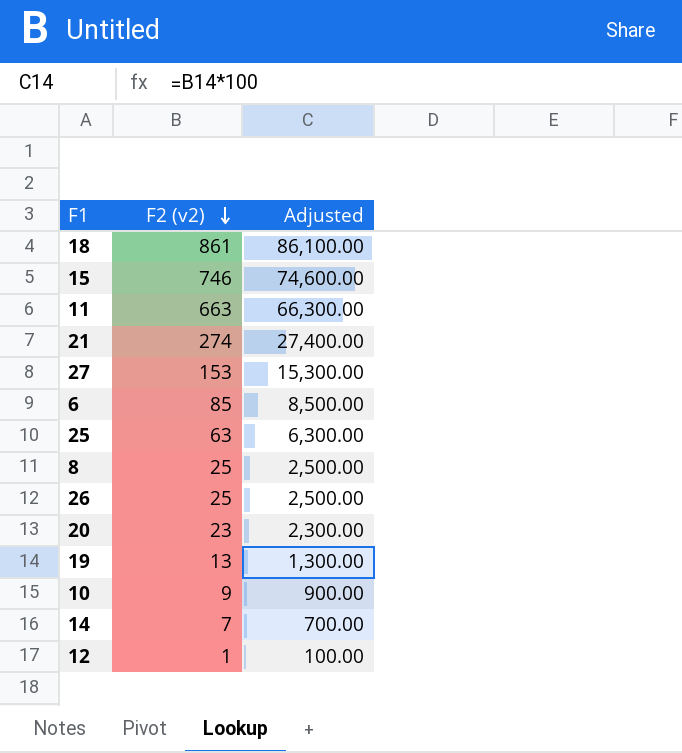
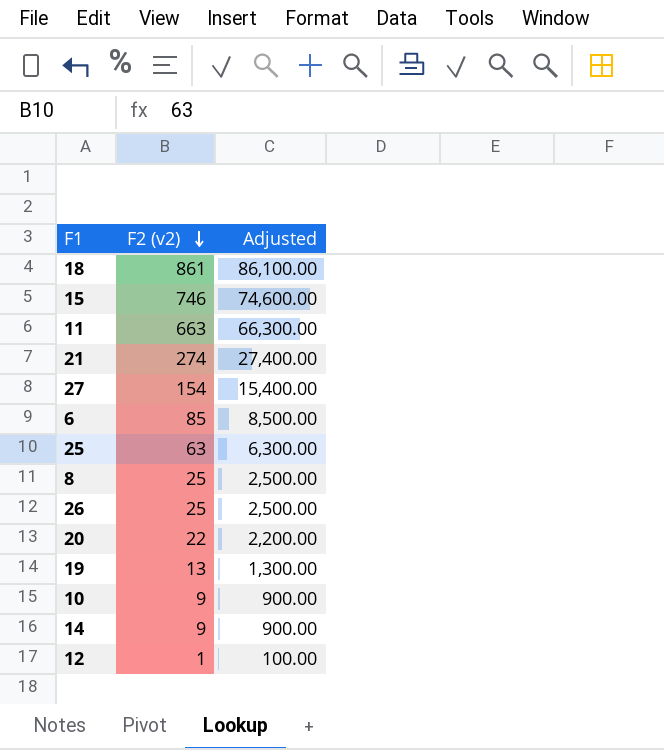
27 | F2 (v2): 153 -> 154
27 | Adjusted: 15,300.00 -> 15,400.00
20 | F2 (v2): 23 -> 22
20 | Adjusted: 2,300.00 -> 2,200.00
14 | F2 (v2): 7 -> 9
14 | Adjusted: 700.00 -> 900.00

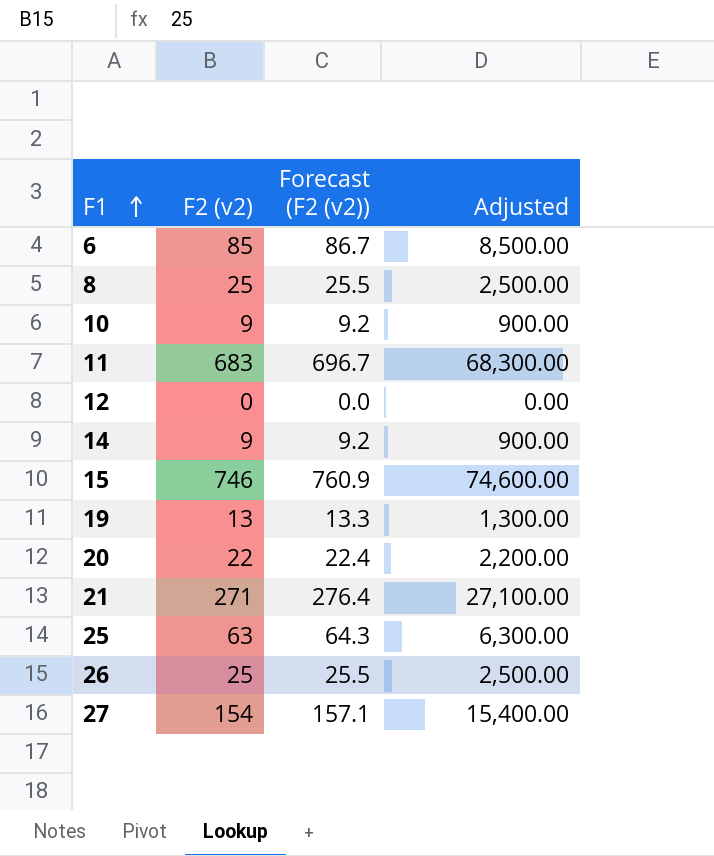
row order: F2 (v2) descending -> F1 ascending
column Forecast (F2 (v2)) | formula: none -> [F2 (v2)] * 1.02
row 18: 861 | 86,100.00 -> none
11 | F2 (v2): 663 -> 683
11 | Adjusted: 66,300.00 -> 68,300.00
12 | F2 (v2): 1 -> 0
12 | Adjusted: 100.00 -> 0.00
21 | F2 (v2): 274 -> 271
21 | Adjusted: 27,400.00 -> 27,100.00

